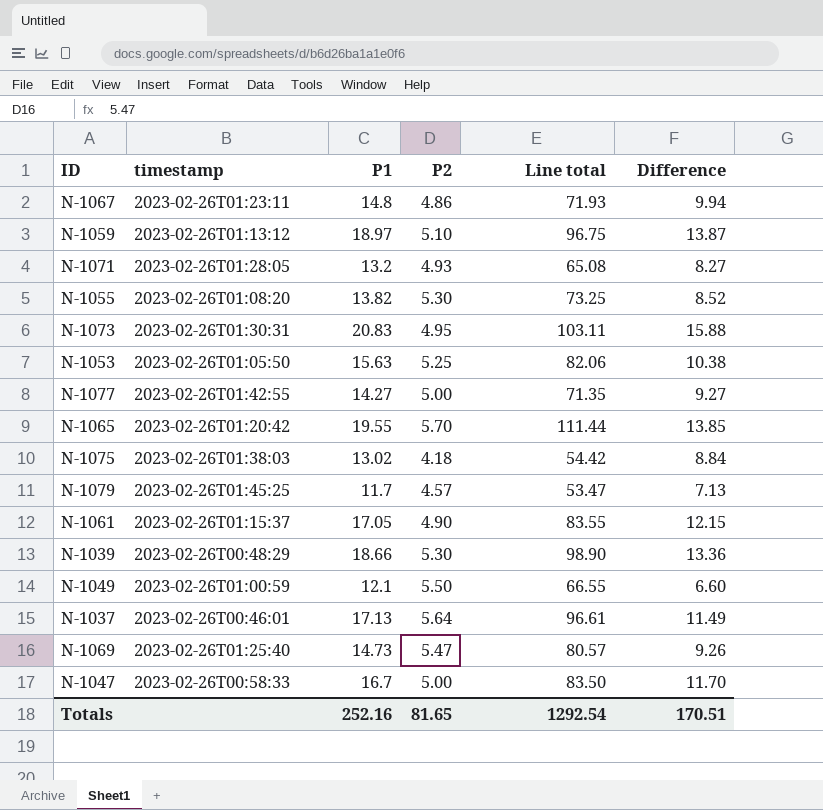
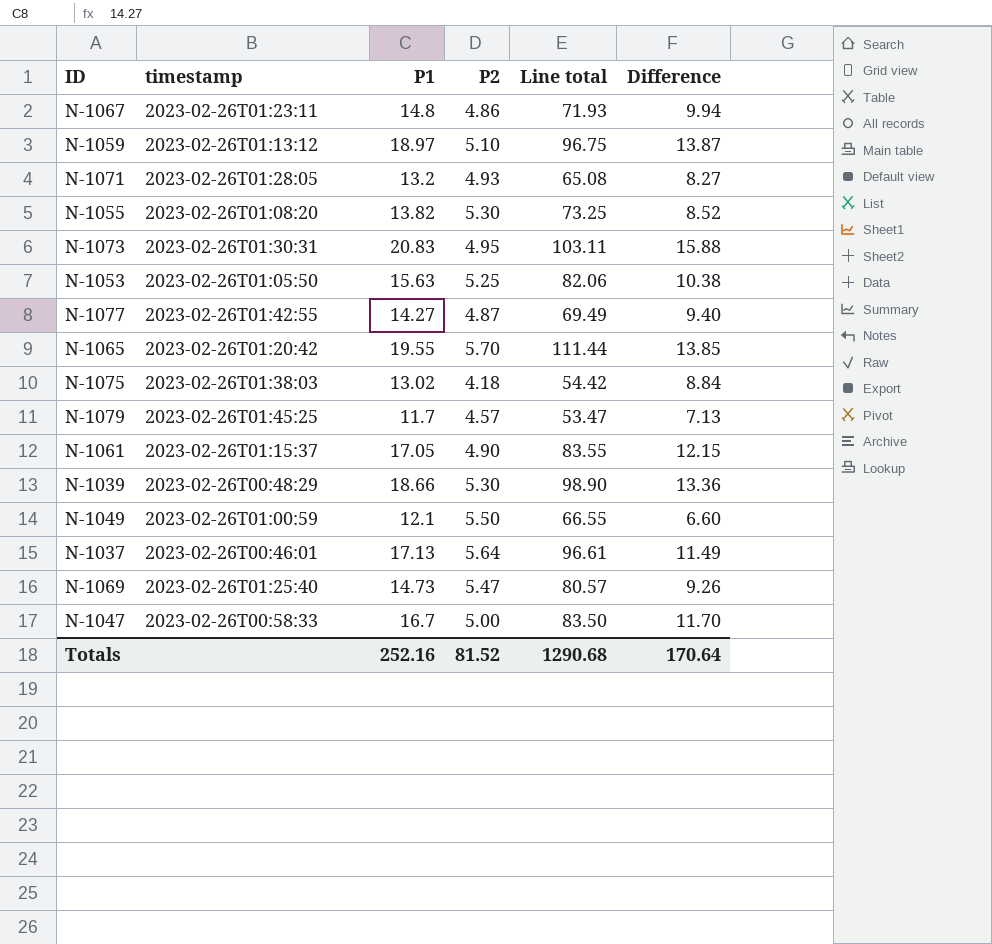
N-1077 | P2: 5.00 -> 4.87
N-1077 | Line total: 71.35 -> 69.49
N-1077 | Difference: 9.27 -> 9.40
Totals | P2: 81.65 -> 81.52
Totals | Line total: 1292.54 -> 1290.68
Totals | Difference: 170.51 -> 170.64

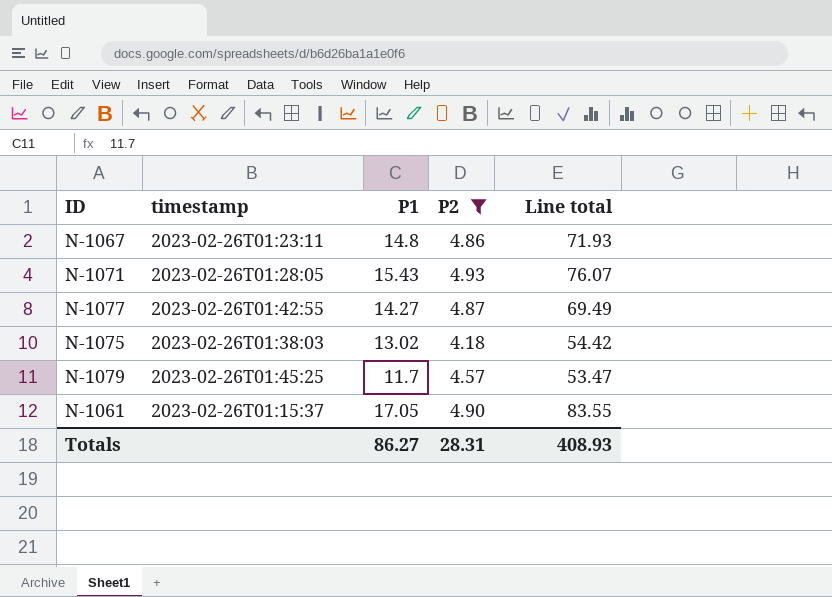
filter: none -> P2 <= 4.93
column Difference | formula: [P1] - [P2] -> none
N-1071 | P1: 13.2 -> 15.43
N-1071 | Line total: 65.08 -> 76.07
Totals | P1: 252.16 -> 86.27
Totals | P2: 81.52 -> 28.31
Totals | Line total: 1290.68 -> 408.93

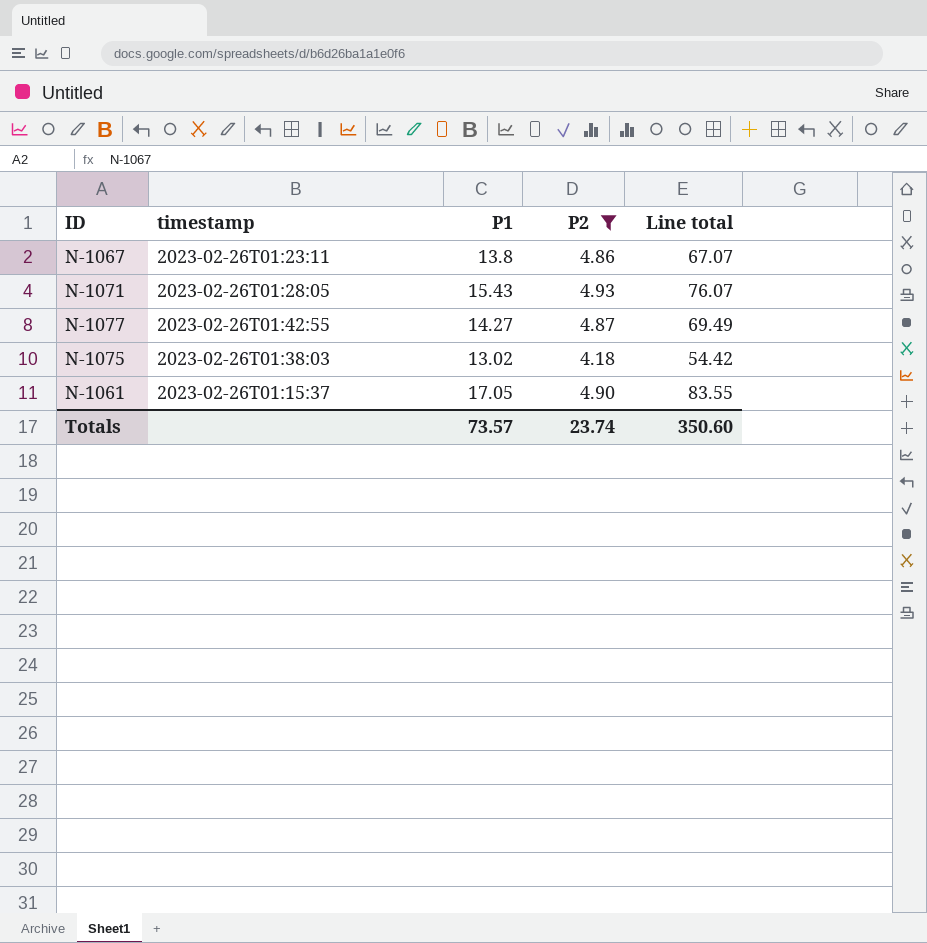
row N-1079: 2023-02-26T01:45:25 | 11.7 | 4.57 | 53.47 -> none
N-1067 | P1: 14.8 -> 13.8
N-1067 | Line total: 71.93 -> 67.07
Totals | P1: 86.27 -> 73.57
Totals | P2: 28.31 -> 23.74
Totals | Line total: 408.93 -> 350.60

